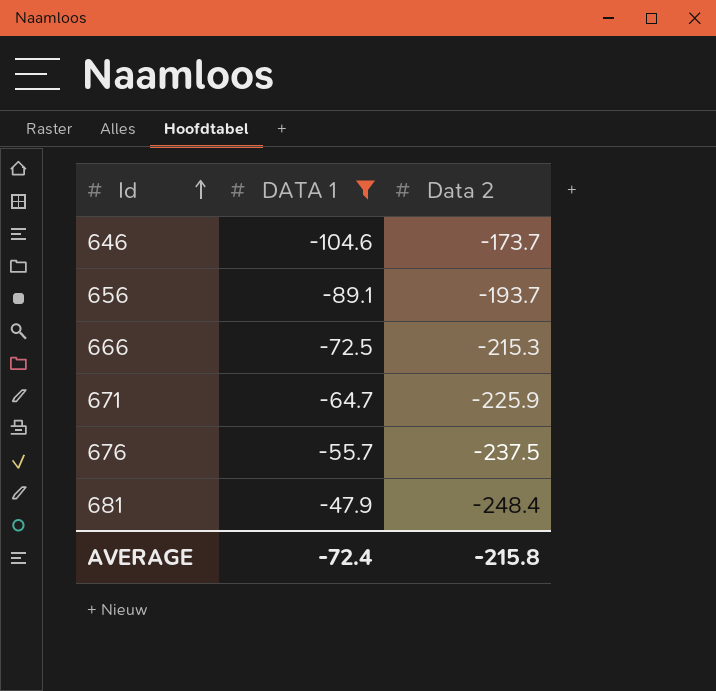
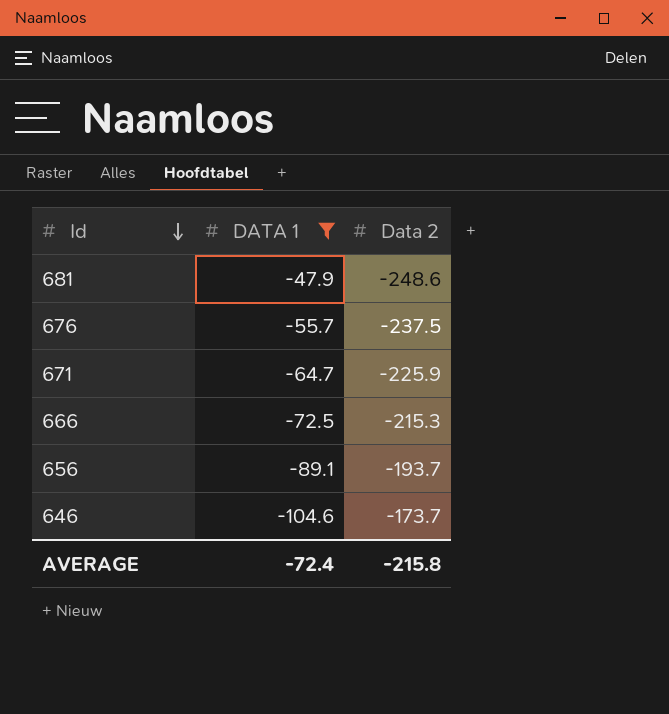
row order: Id ascending -> Id descending
681 | Data 2: -248.4 -> -248.6

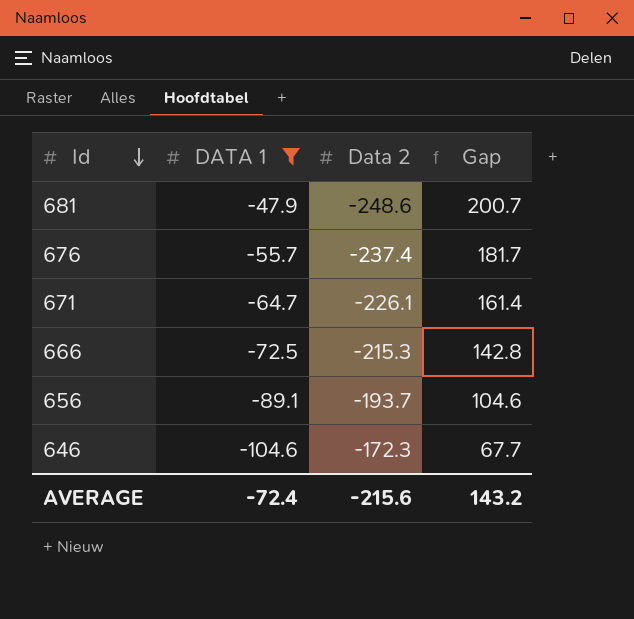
column Gap | formula: none -> [DATA 1] - [Data 2]
676 | Data 2: -237.5 -> -237.4
671 | Data 2: -225.9 -> -226.1
646 | Data 2: -173.7 -> -172.3
AVERAGE | Data 2: -215.8 -> -215.6

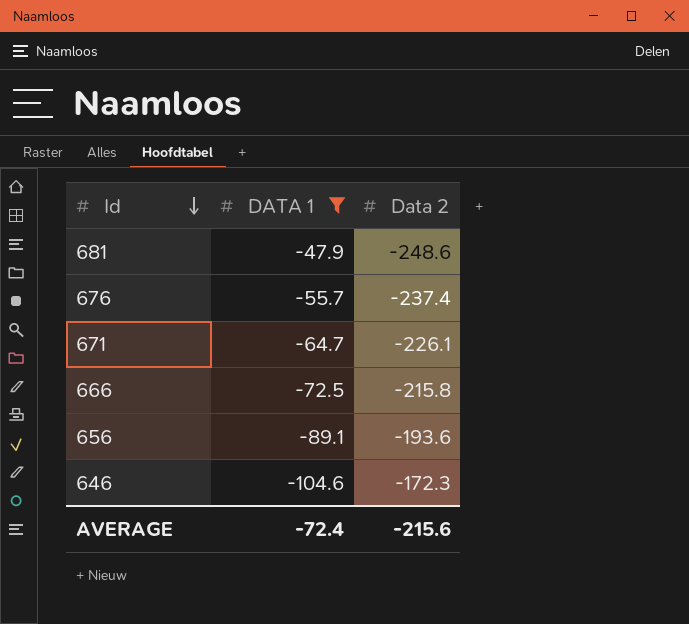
column Gap | formula: [DATA 1] - [Data 2] -> none
666 | Data 2: -215.3 -> -215.8
656 | Data 2: -193.7 -> -193.6

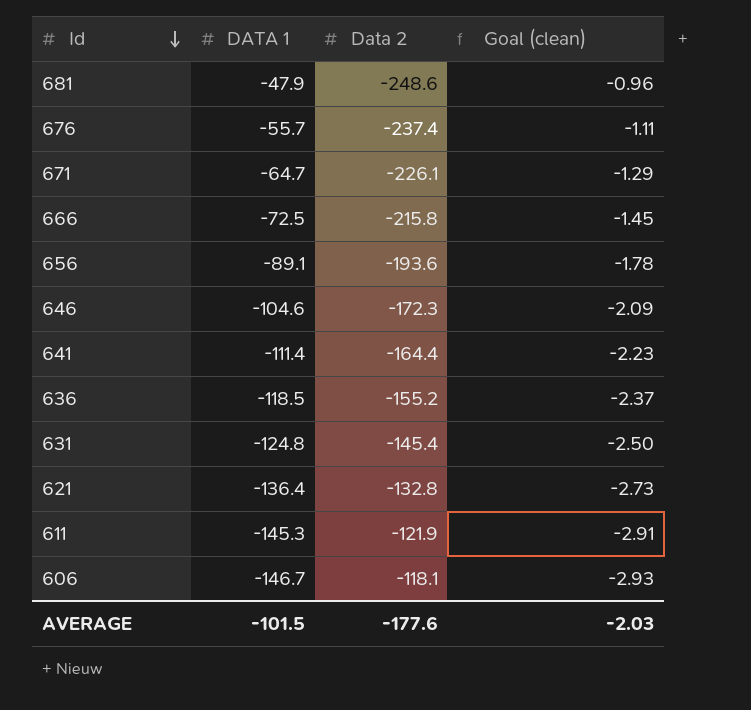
filter: DATA 1 >= -104.6 -> none
column Goal (clean) | formula: none -> [DATA 1] * 0.02
AVERAGE | DATA 1: -72.4 -> -101.5
AVERAGE | Data 2: -215.6 -> -177.6

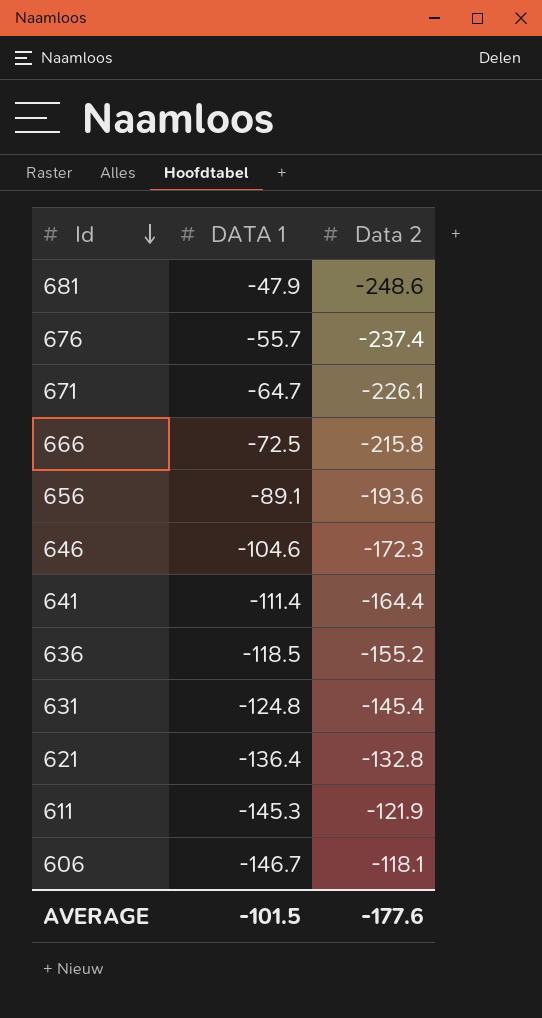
column Goal (clean) | formula: [DATA 1] * 0.02 -> none

